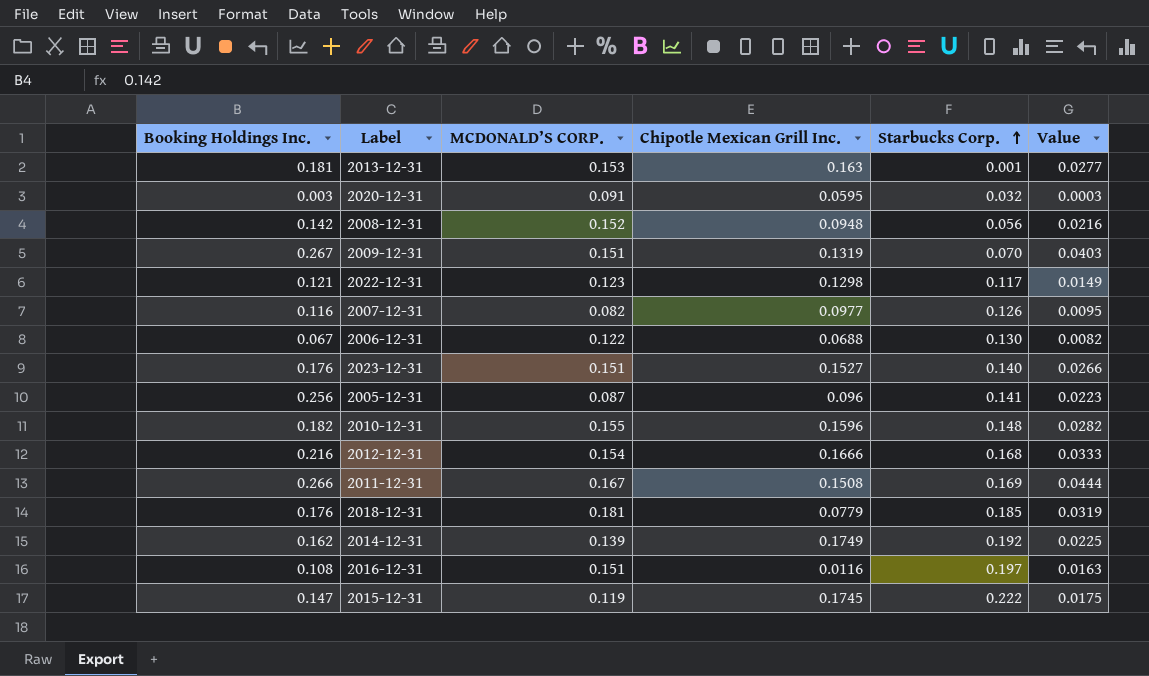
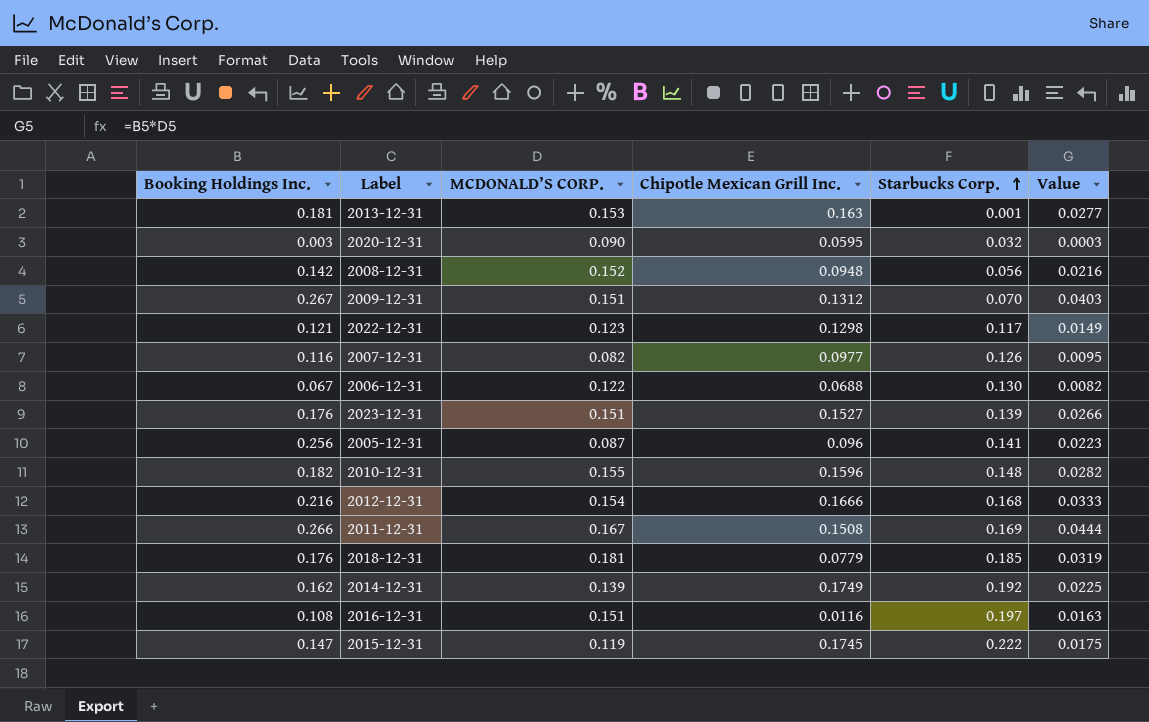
2020-12-31 | MCDONALD’S CORP.: 0.091 -> 0.090
2009-12-31 | Chipotle Mexican Grill Inc.: 0.1319 -> 0.1312
2023-12-31 | Starbucks Corp.: 0.140 -> 0.139

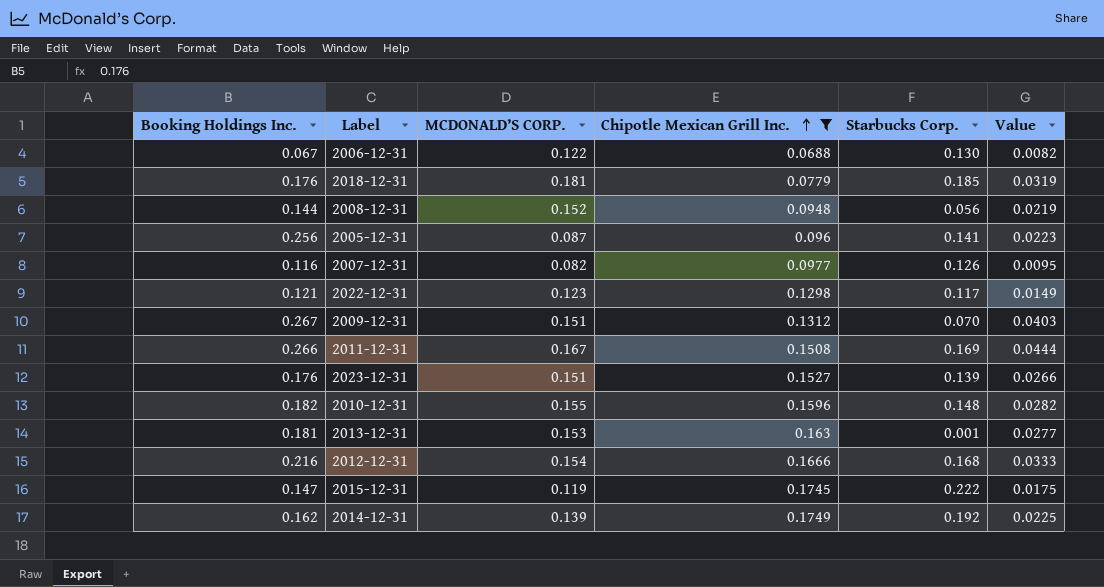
filter: none -> Chipotle Mexican Grill Inc. >= 0.0688
row order: Starbucks Corp. ascending -> Chipotle Mexican Grill Inc. ascending
2008-12-31 | Booking Holdings Inc.: 0.142 -> 0.144
2008-12-31 | Value: 0.0216 -> 0.0219

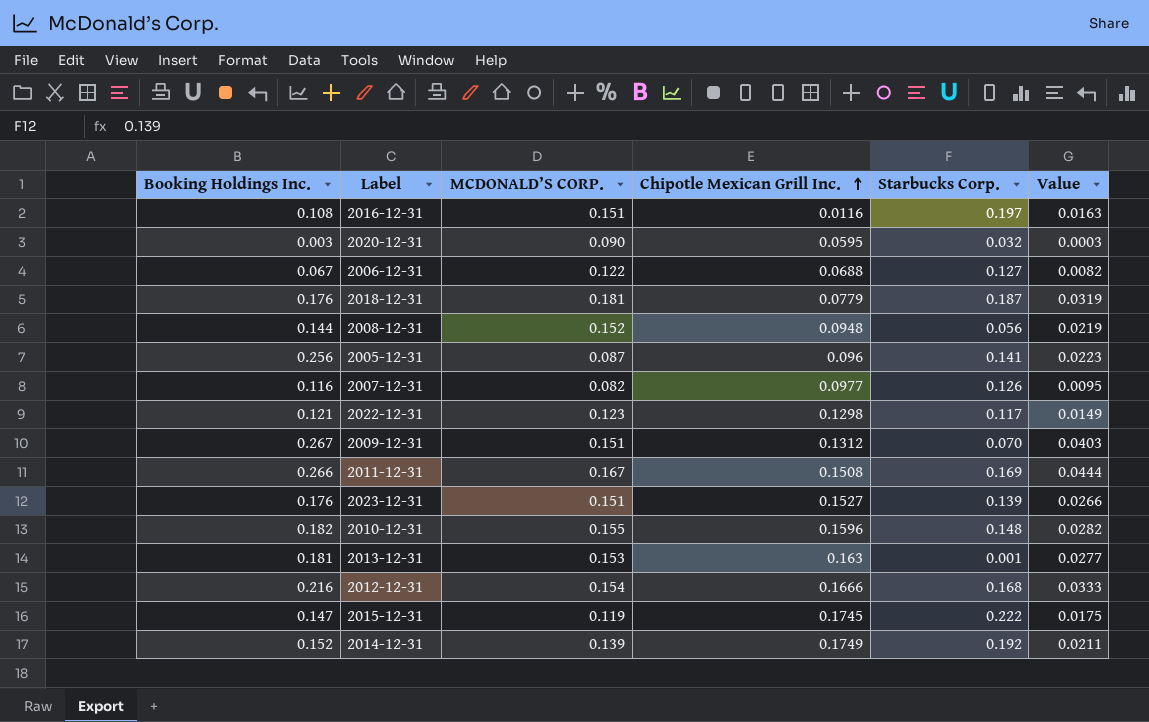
filter: Chipotle Mexican Grill Inc. >= 0.0688 -> none
2006-12-31 | Starbucks Corp.: 0.130 -> 0.127
2018-12-31 | Starbucks Corp.: 0.185 -> 0.187
2014-12-31 | Booking Holdings Inc.: 0.162 -> 0.152
2014-12-31 | Value: 0.0225 -> 0.0211

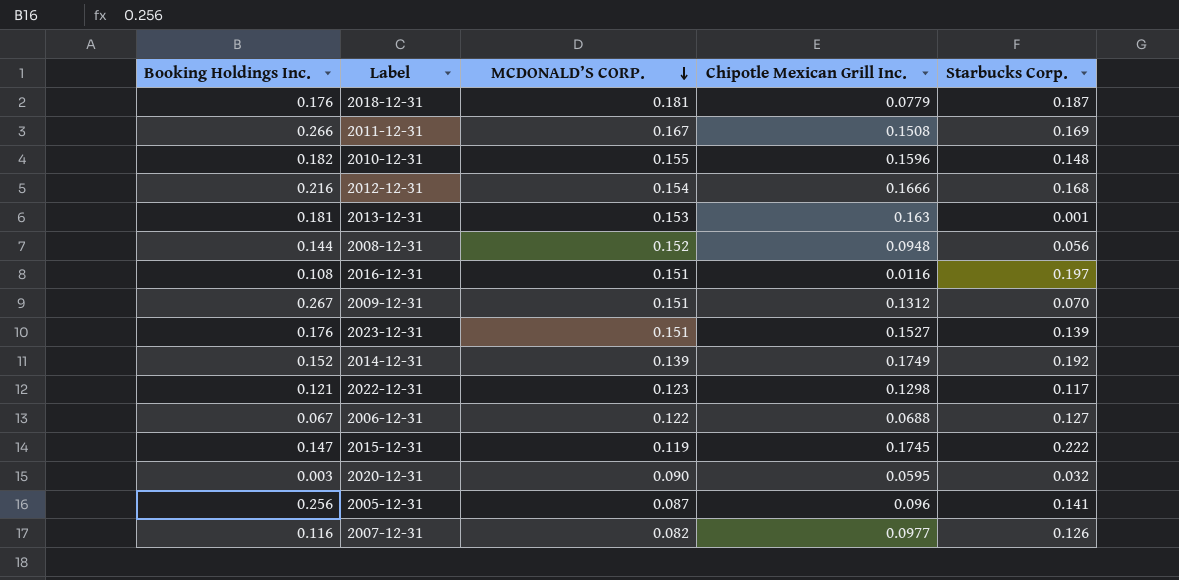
row order: Chipotle Mexican Grill Inc. ascending -> MCDONALD’S CORP. descending
column Value | formula: [Booking Holdings Inc.] * [MCDONALD’S CORP.] -> none

